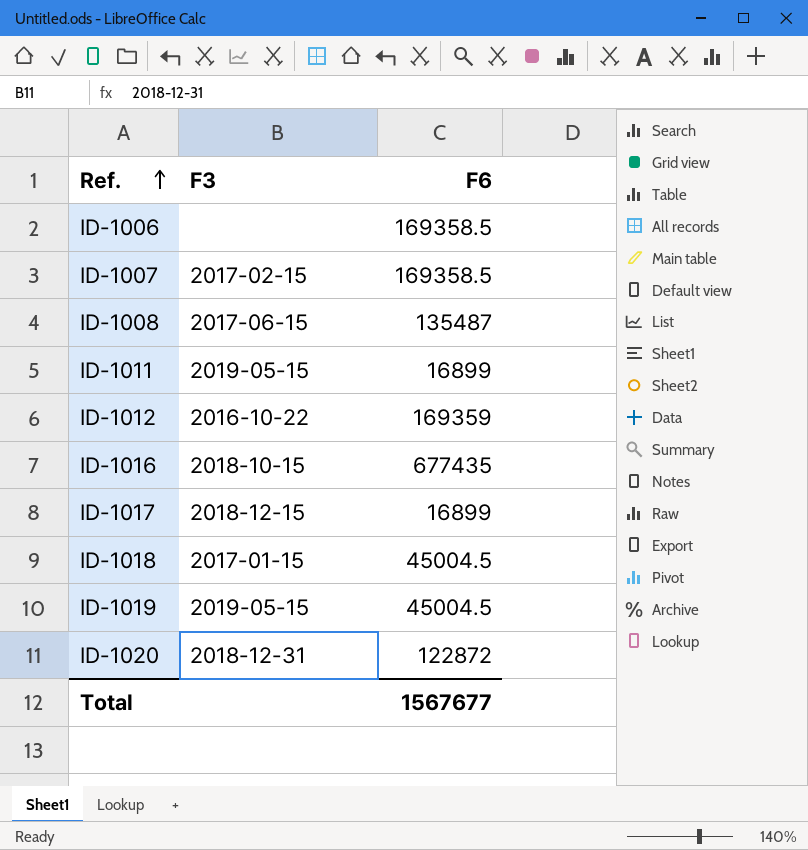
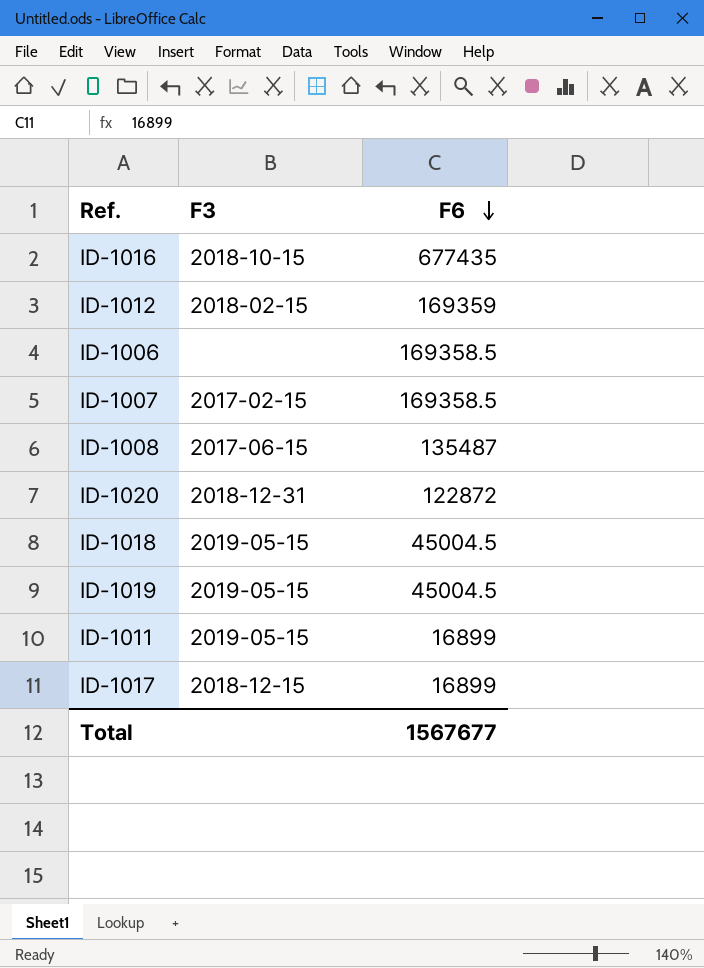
row order: Ref. ascending -> F6 descending
ID-1012 | F3: 2016-10-22 -> 2018-02-15
ID-1018 | F3: 2017-01-15 -> 2019-05-15

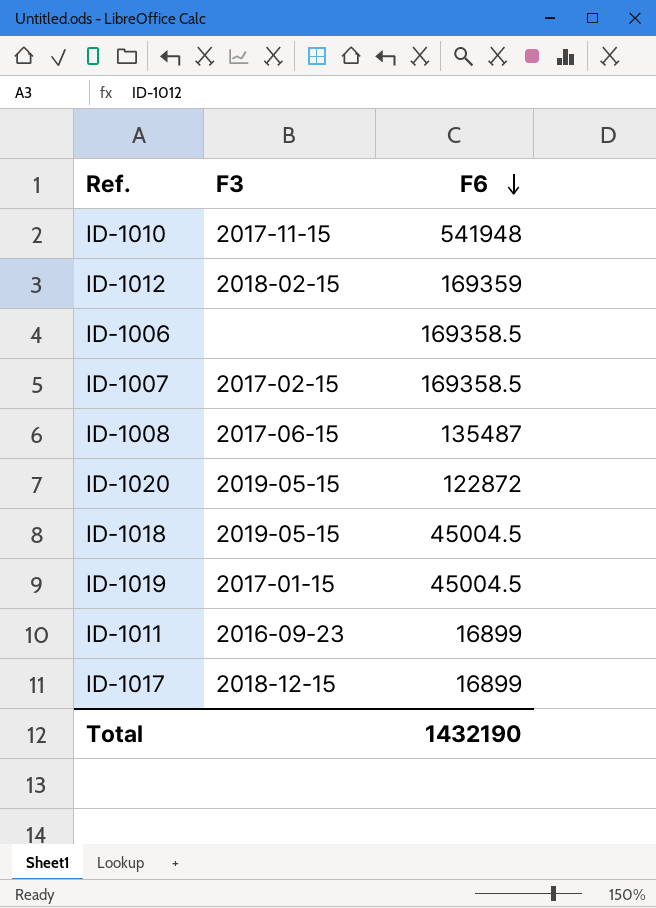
row ID-1016: 2018-10-15 | 677435 -> none
row ID-1010: none -> 2017-11-15 | 541948
ID-1020 | F3: 2018-12-31 -> 2019-05-15
ID-1019 | F3: 2019-05-15 -> 2017-01-15
ID-1011 | F3: 2019-05-15 -> 2016-09-23
Total | F6: 1567677 -> 1432190

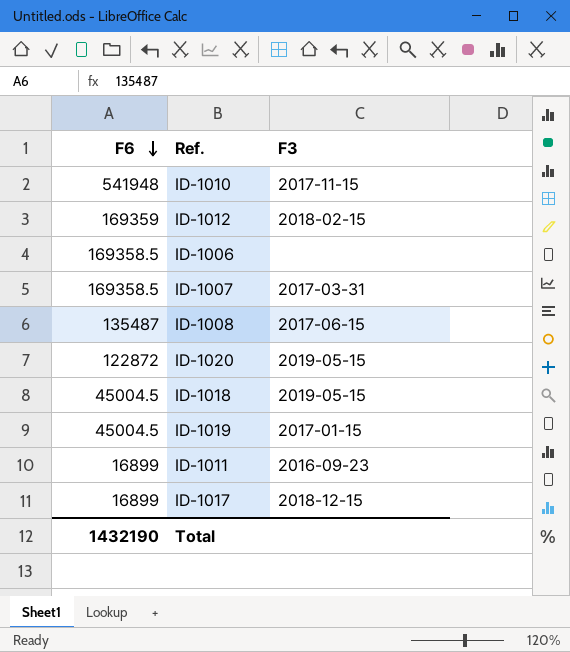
column F6 | position: 3 -> 1
ID-1007 | F3: 2017-02-15 -> 2017-03-31

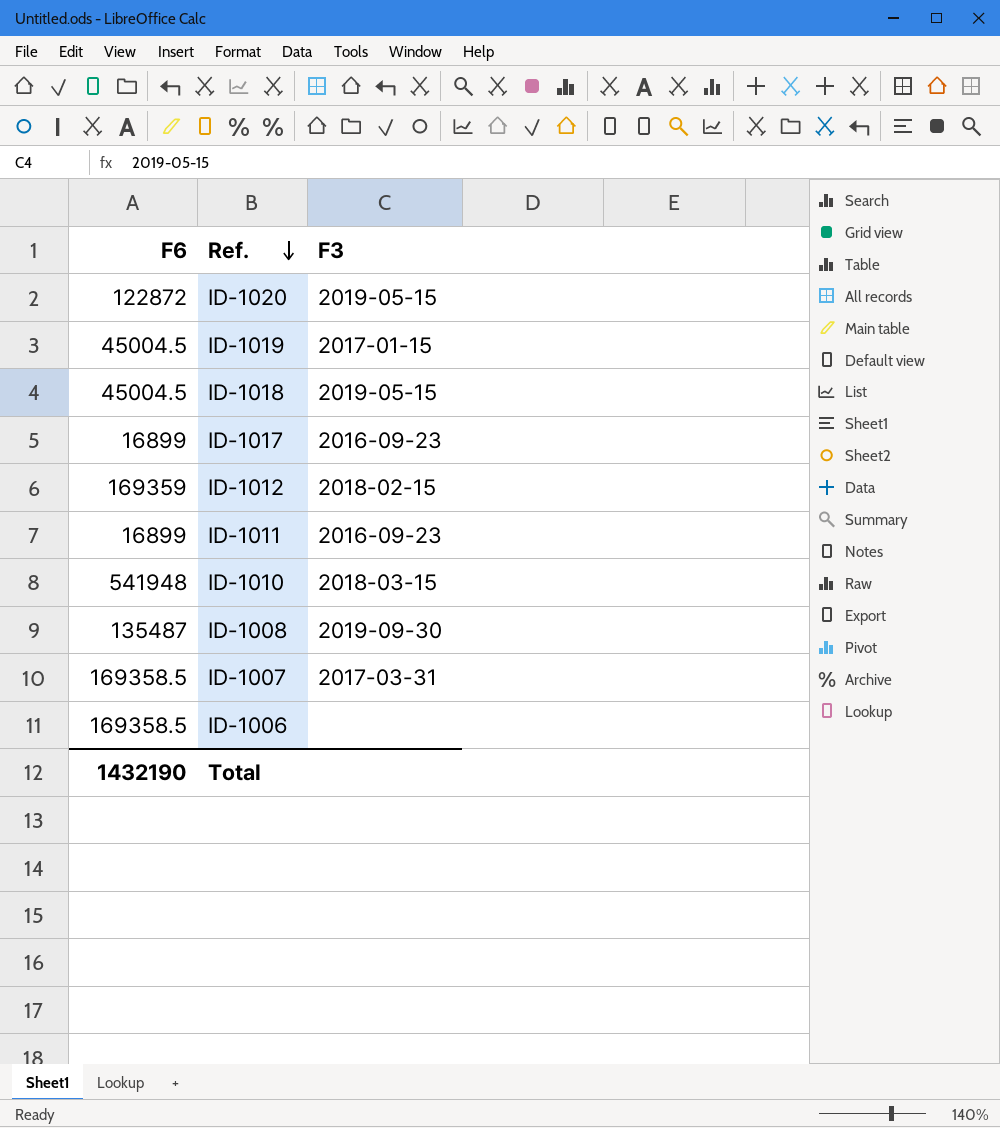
row order: F6 descending -> Ref. descending
ID-1017 | F3: 2018-12-15 -> 2016-09-23
ID-1010 | F3: 2017-11-15 -> 2018-03-15
ID-1008 | F3: 2017-06-15 -> 2019-09-30

